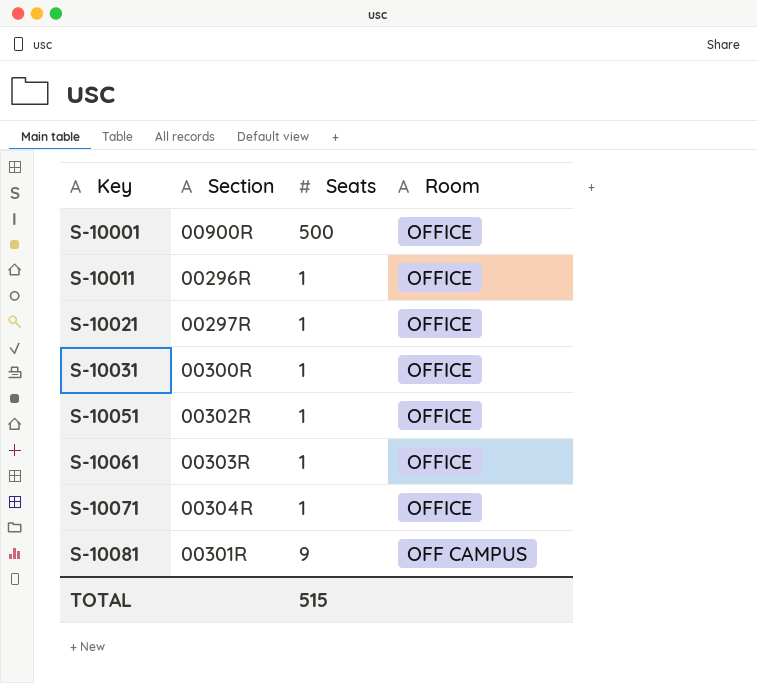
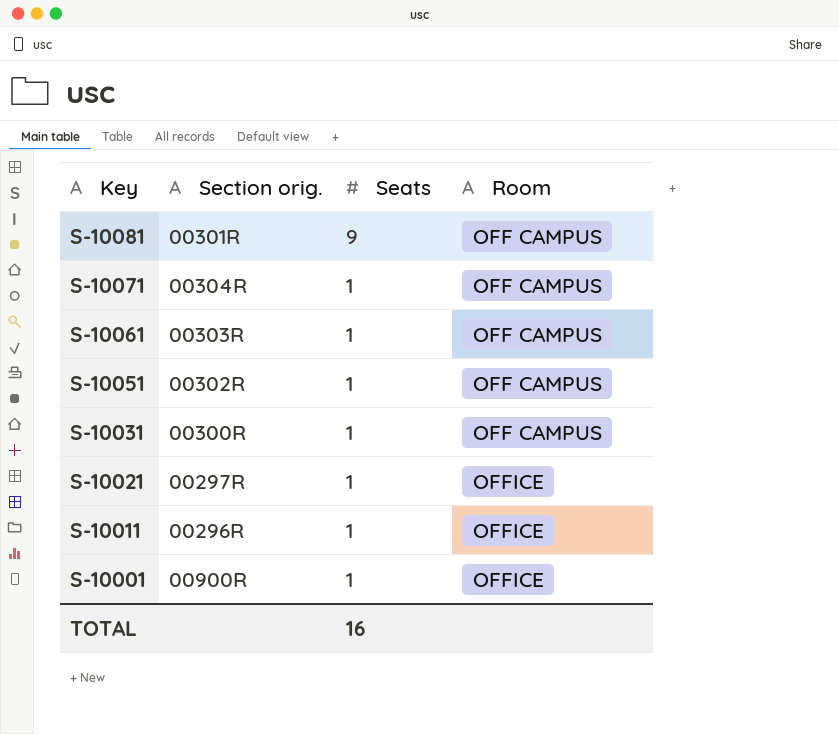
row order: Key ascending -> Key descending
column name: Section -> Section orig.
S-10071 | Room: OFFICE -> OFF CAMPUS
S-10061 | Room: OFFICE -> OFF CAMPUS
S-10051 | Room: OFFICE -> OFF CAMPUS
S-10031 | Room: OFFICE -> OFF CAMPUS
S-10001 | Seats: 500 -> 1
TOTAL | Seats: 515 -> 16

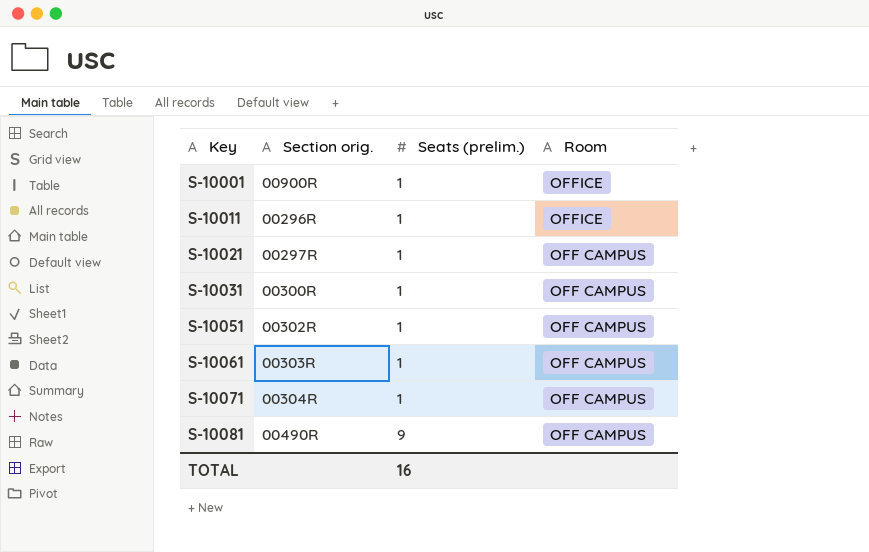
row order: Key descending -> Key ascending
column name: Seats -> Seats (prelim.)
S-10021 | Room: OFFICE -> OFF CAMPUS
S-10081 | Section orig.: 00301R -> 00490R

